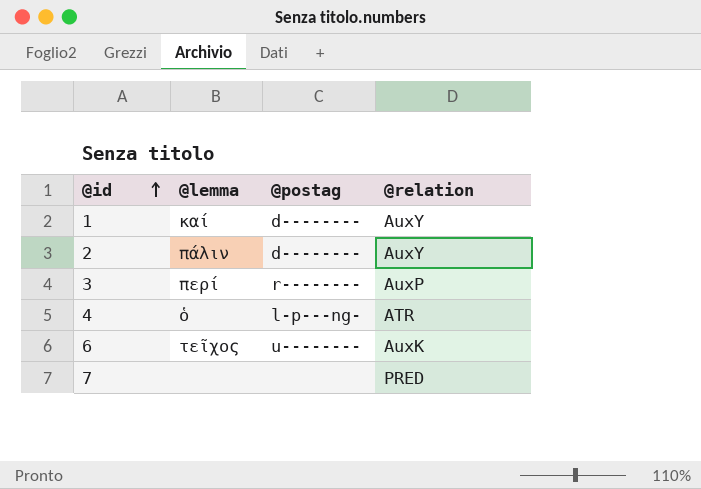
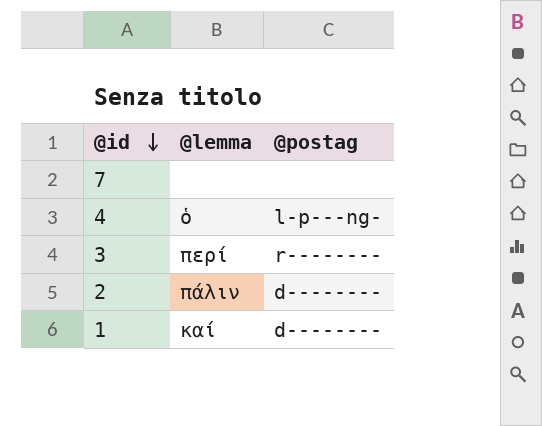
row order: @id ascending -> @id descending
column @relation | position: 4 -> none
row 6: τεῖχος | u-------- | AuxK -> none

